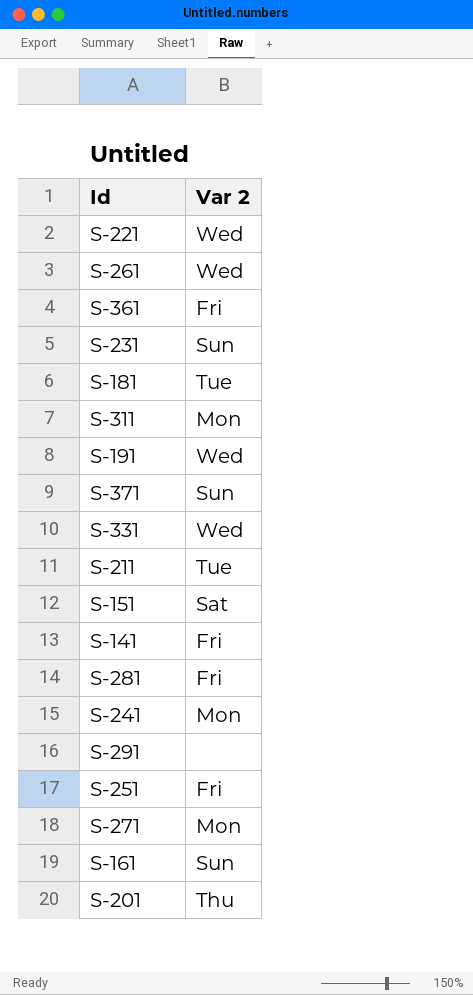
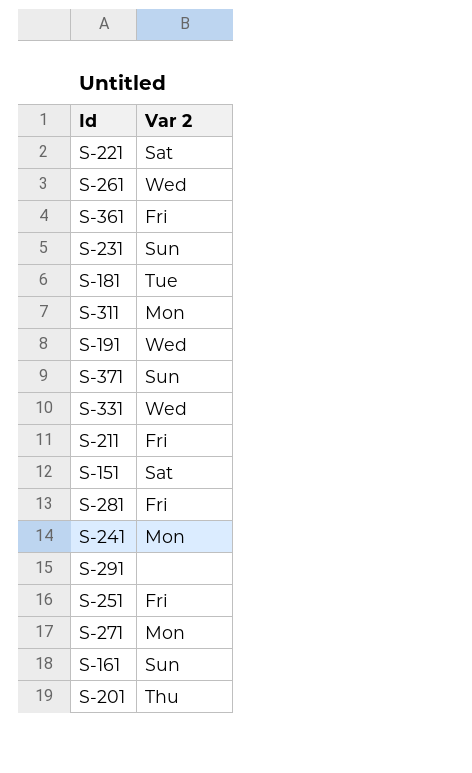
row S-141: Fri -> none
S-221 | Var 2: Wed -> Sat
S-211 | Var 2: Tue -> Fri

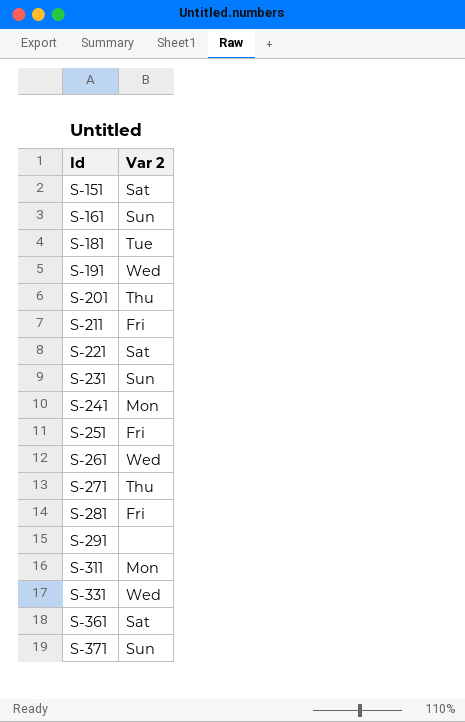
row order: none -> Id ascending
S-271 | Var 2: Mon -> Thu
S-361 | Var 2: Fri -> Sat

